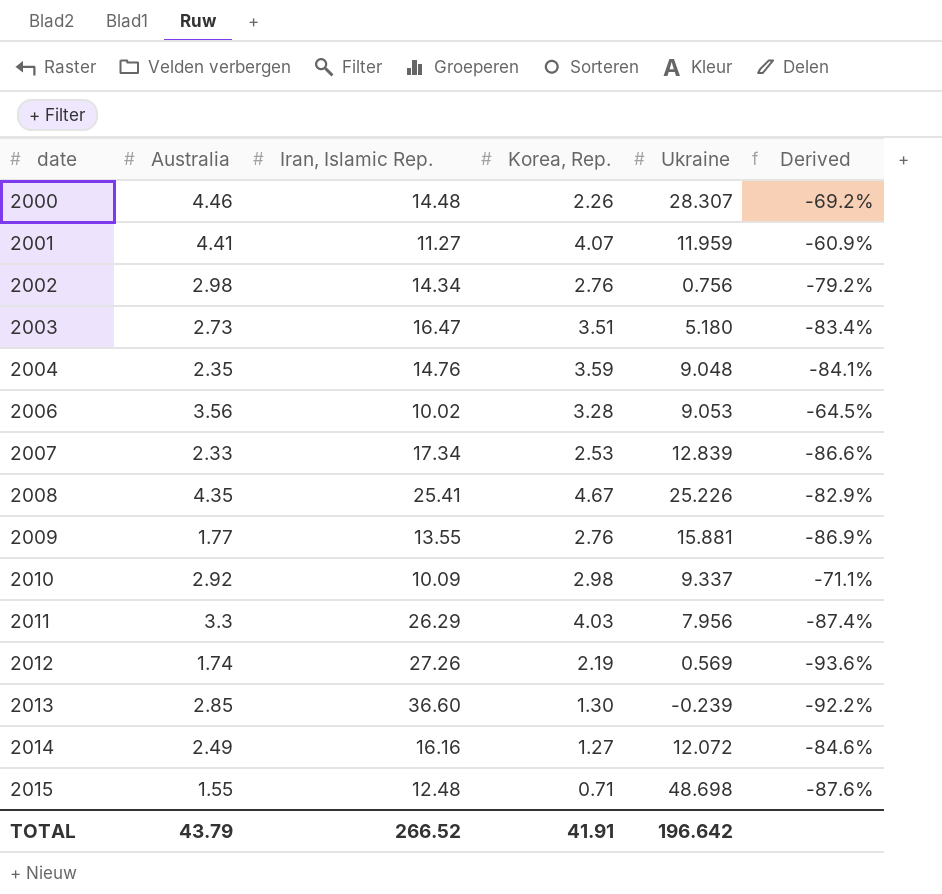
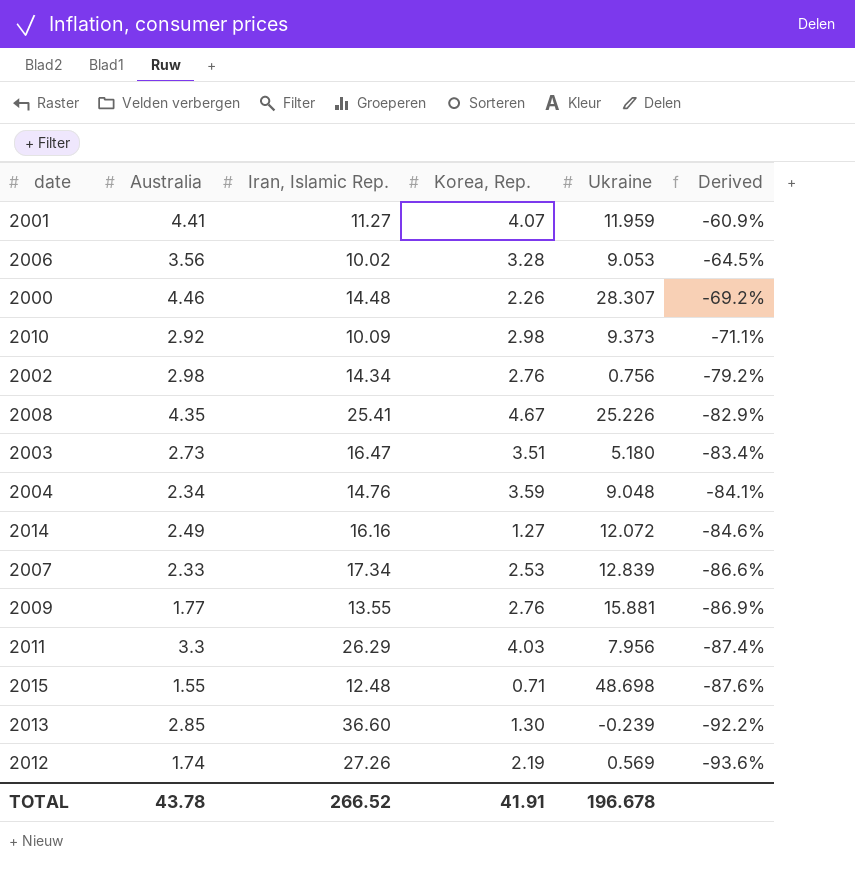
row order: date ascending -> Derived descending
2010 | Ukraine: 9.337 -> 9.373
2004 | Australia: 2.35 -> 2.34
TOTAL | Australia: 43.79 -> 43.78
TOTAL | Ukraine: 196.642 -> 196.678

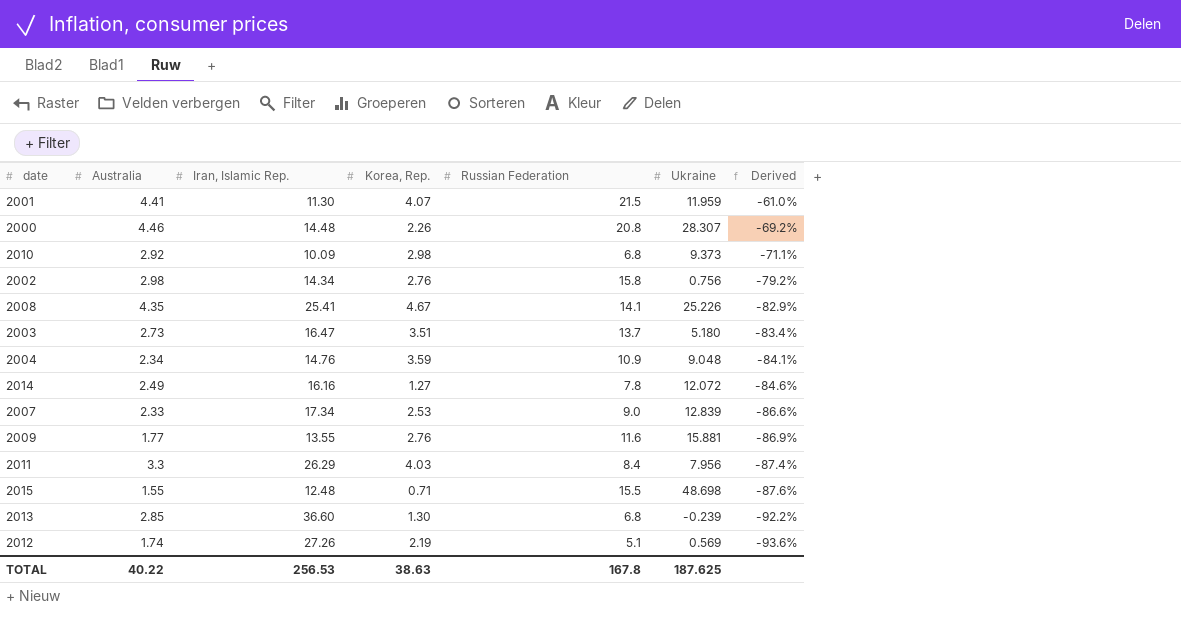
column Russian Federation | position: none -> 5
row 2006: 3.56 | 10.02 | 3.28 | 9.053 | -64.5% -> none
2001 | Iran, Islamic Rep.: 11.27 -> 11.30
2001 | Derived: -60.9% -> -61.0%
TOTAL | Australia: 43.78 -> 40.22
TOTAL | Iran, Islamic Rep.: 266.52 -> 256.53
TOTAL | Korea, Rep.: 41.91 -> 38.63
TOTAL | Ukraine: 196.678 -> 187.625

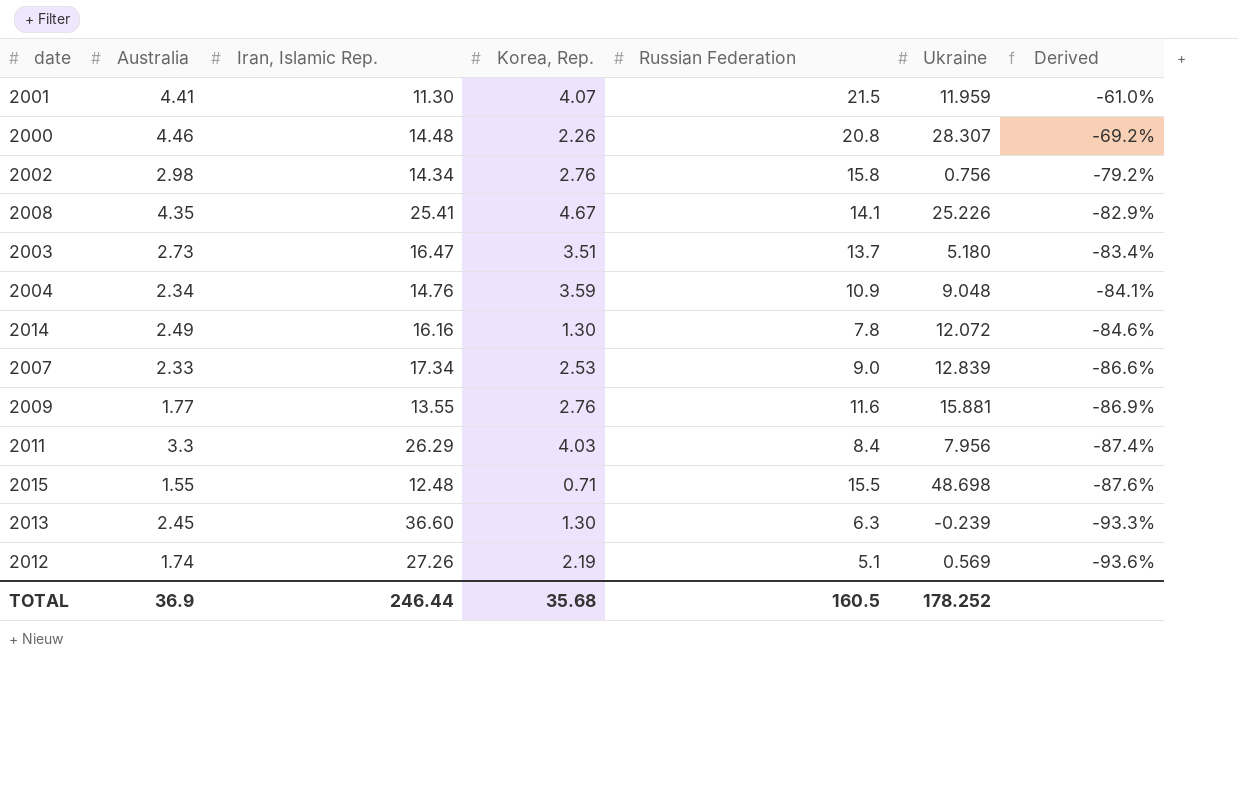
row 2010: 2.92 | 10.09 | 2.98 | 6.8 | 9.373 | -71.1% -> none
2014 | Korea, Rep.: 1.27 -> 1.30
2013 | Australia: 2.85 -> 2.45
2013 | Russian Federation: 6.8 -> 6.3
2013 | Derived: -92.2% -> -93.3%
TOTAL | Australia: 40.22 -> 36.9
TOTAL | Iran, Islamic Rep.: 256.53 -> 246.44
TOTAL | Korea, Rep.: 38.63 -> 35.68
TOTAL | Russian Federation: 167.8 -> 160.5
TOTAL | Ukraine: 187.625 -> 178.252

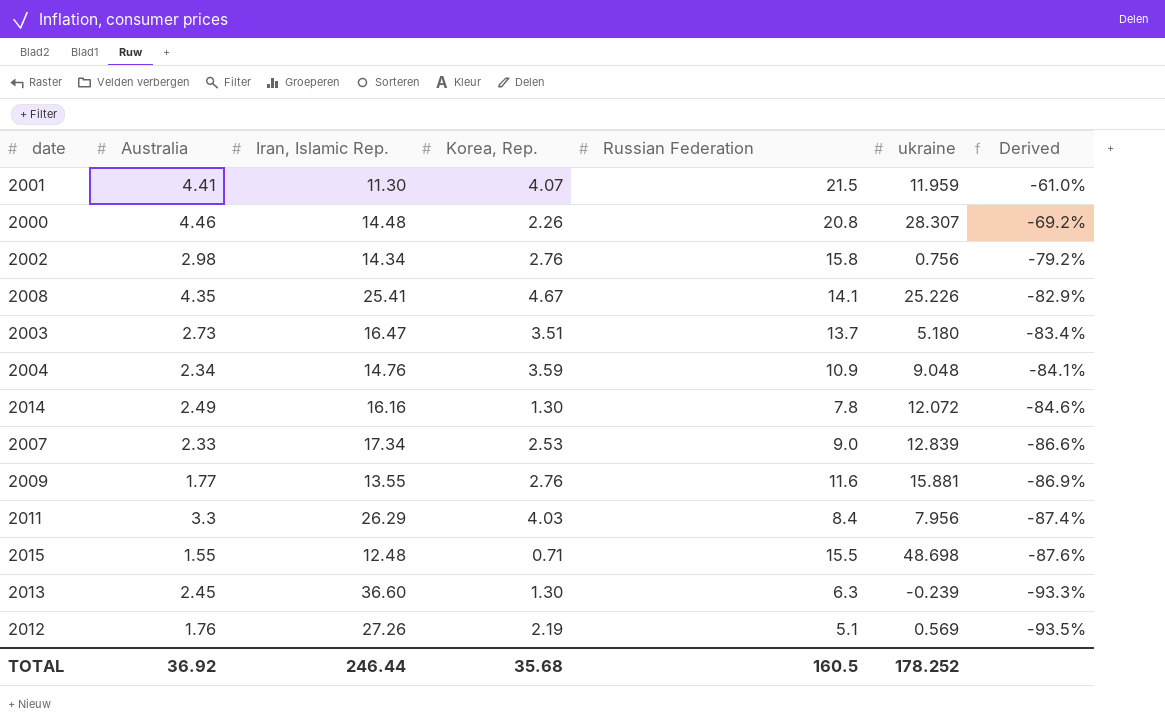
column name: Ukraine -> ukraine
2012 | Australia: 1.74 -> 1.76
2012 | Derived: -93.6% -> -93.5%
TOTAL | Australia: 36.9 -> 36.92

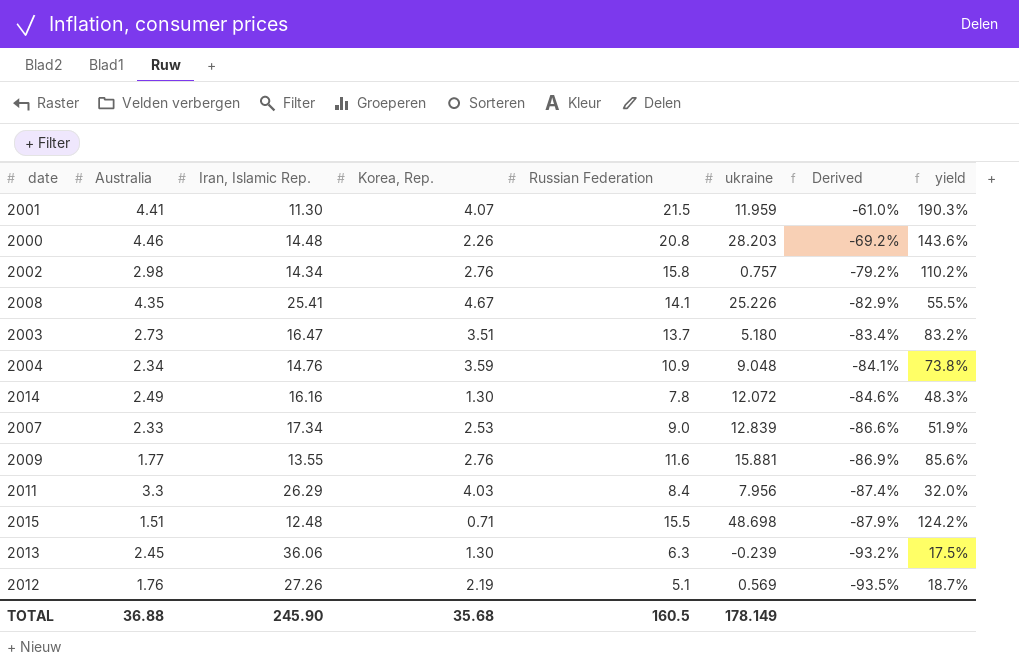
column yield | formula: none -> [Russian Federation] / [Iran, Islamic Rep.]
2000 | ukraine: 28.307 -> 28.203
2002 | ukraine: 0.756 -> 0.757
2015 | Australia: 1.55 -> 1.51
2015 | Derived: -87.6% -> -87.9%
2013 | Iran, Islamic Rep.: 36.60 -> 36.06
2013 | Derived: -93.3% -> -93.2%
TOTAL | Australia: 36.92 -> 36.88
TOTAL | Iran, Islamic Rep.: 246.44 -> 245.90
TOTAL | ukraine: 178.252 -> 178.149

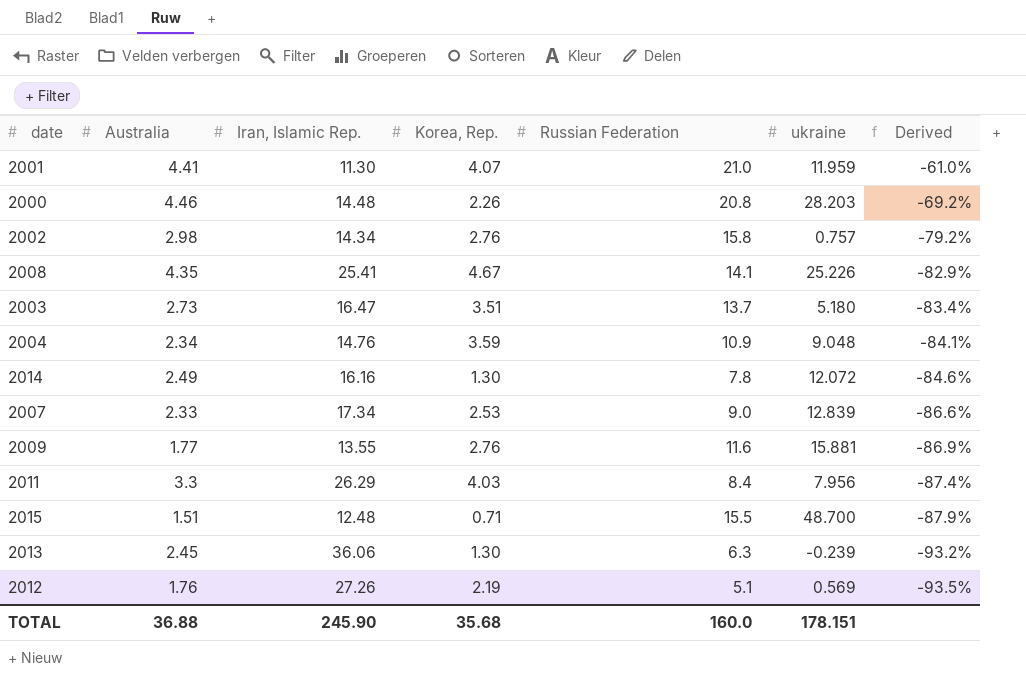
column yield | formula: [Russian Federation] / [Iran, Islamic Rep.] -> none
2001 | Russian Federation: 21.5 -> 21.0
2015 | ukraine: 48.698 -> 48.700
TOTAL | Russian Federation: 160.5 -> 160.0
TOTAL | ukraine: 178.149 -> 178.151

